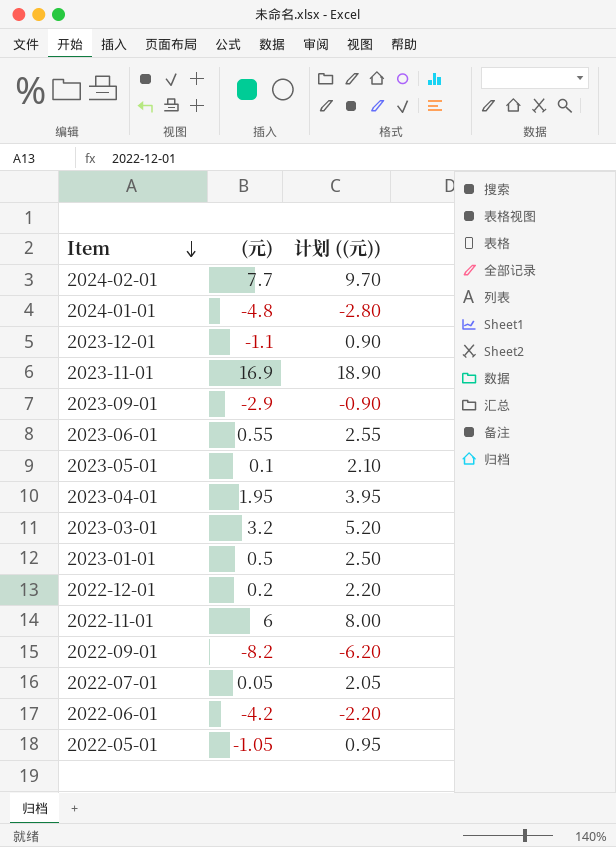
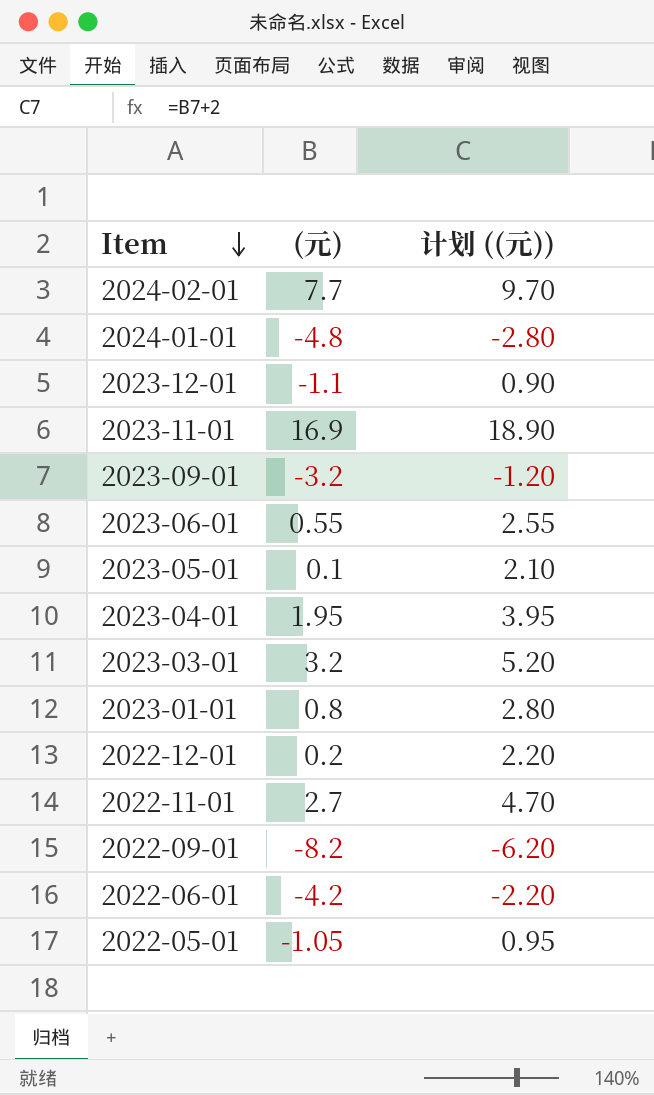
row 2022-07-01: 0.05 | 2.05 -> none
2023-09-01 | (元): -2.9 -> -3.2
2023-09-01 | 计划 ((元)): -0.90 -> -1.20
2023-01-01 | (元): 0.5 -> 0.8
2023-01-01 | 计划 ((元)): 2.50 -> 2.80
2022-11-01 | (元): 6 -> 2.7
2022-11-01 | 计划 ((元)): 8.00 -> 4.70

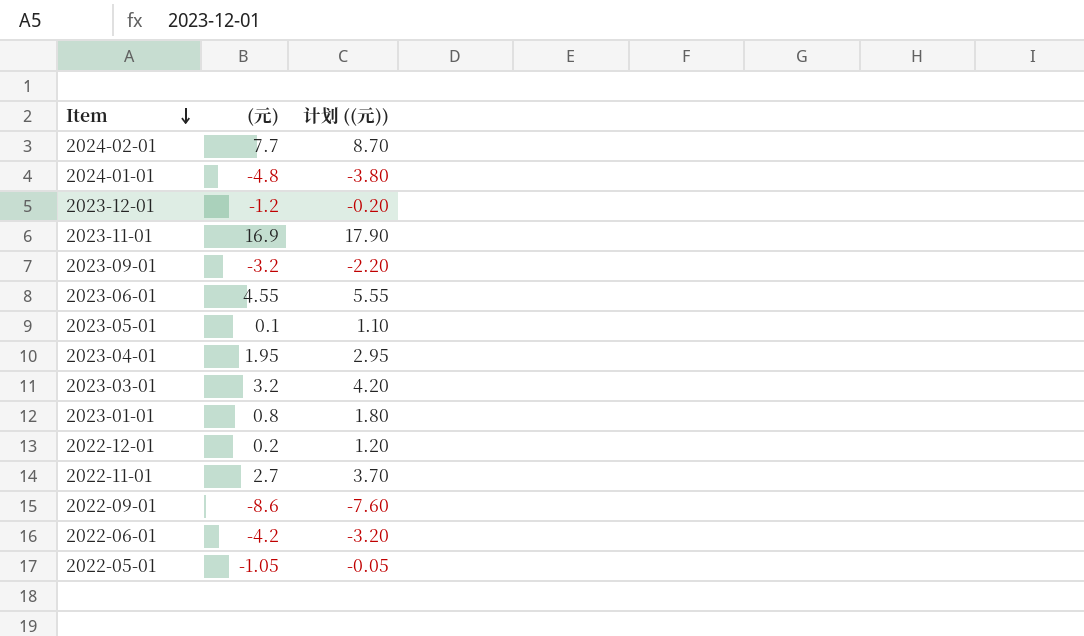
column 计划 ((元)) | formula: [(元)] + 2 -> [(元)] + 1
2023-12-01 | (元): -1.1 -> -1.2
2023-06-01 | (元): 0.55 -> 4.55
2022-09-01 | (元): -8.2 -> -8.6

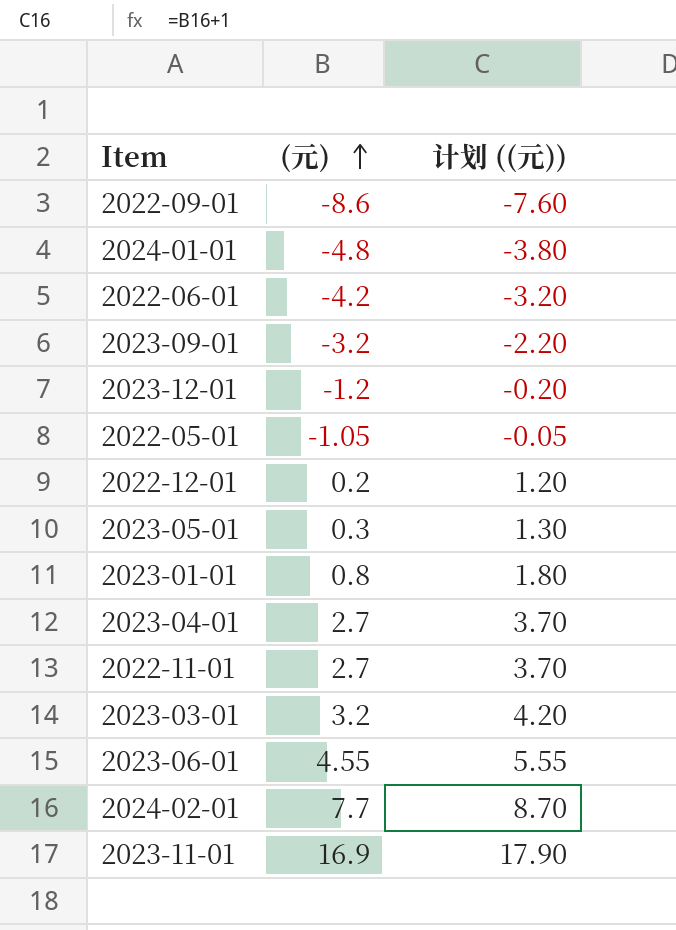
row order: Item descending -> (元) ascending
2023-05-01 | (元): 0.1 -> 0.3
2023-05-01 | 计划 ((元)): 1.10 -> 1.30
2023-04-01 | (元): 1.95 -> 2.7
2023-04-01 | 计划 ((元)): 2.95 -> 3.70

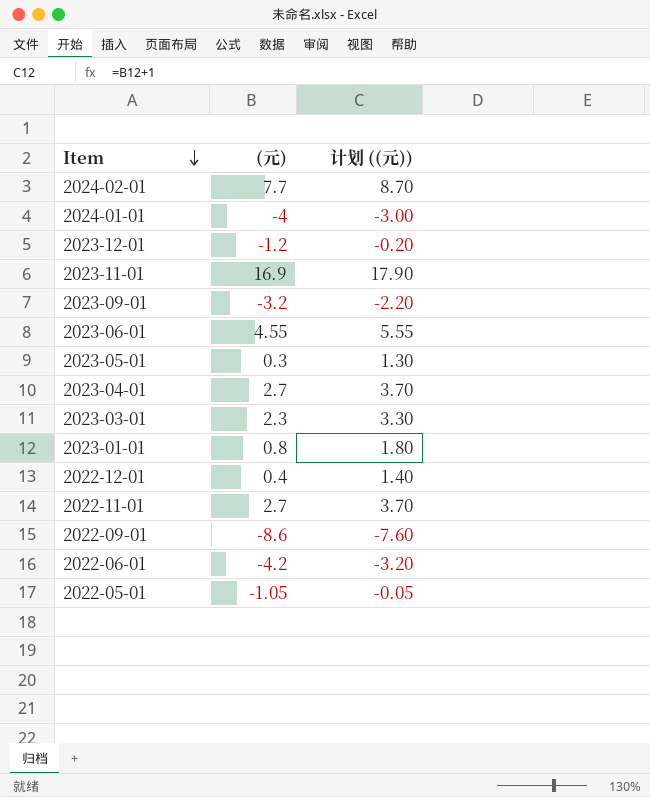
row order: (元) ascending -> Item descending
2024-01-01 | (元): -4.8 -> -4
2024-01-01 | 计划 ((元)): -3.80 -> -3.00
2023-03-01 | (元): 3.2 -> 2.3
2023-03-01 | 计划 ((元)): 4.20 -> 3.30
2022-12-01 | (元): 0.2 -> 0.4
2022-12-01 | 计划 ((元)): 1.20 -> 1.40

